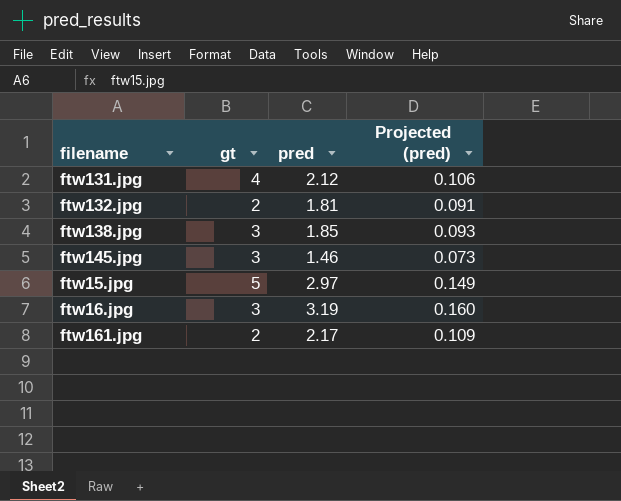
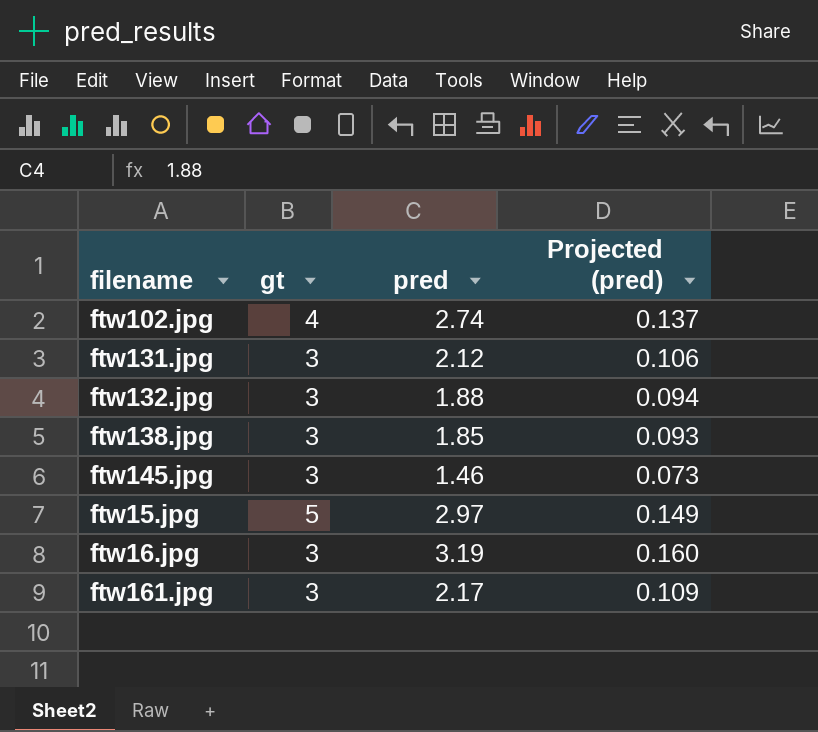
row ftw102.jpg: none -> 4 | 2.74 | 0.137
ftw131.jpg | gt: 4 -> 3
ftw132.jpg | gt: 2 -> 3
ftw132.jpg | pred: 1.81 -> 1.88
ftw132.jpg | Projected (pred): 0.091 -> 0.094
ftw161.jpg | gt: 2 -> 3

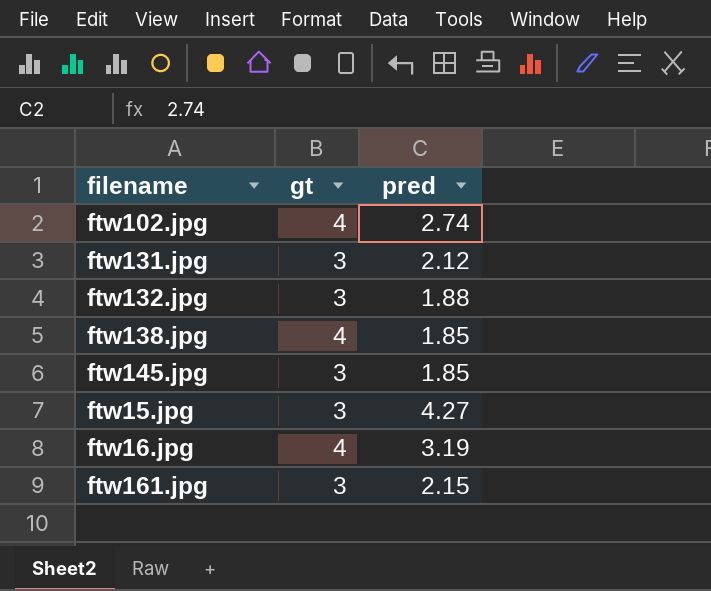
column Projected (pred) | formula: [pred] * 0.05 -> none
ftw138.jpg | gt: 3 -> 4
ftw145.jpg | pred: 1.46 -> 1.85
ftw15.jpg | gt: 5 -> 3
ftw15.jpg | pred: 2.97 -> 4.27
ftw16.jpg | gt: 3 -> 4
ftw161.jpg | pred: 2.17 -> 2.15

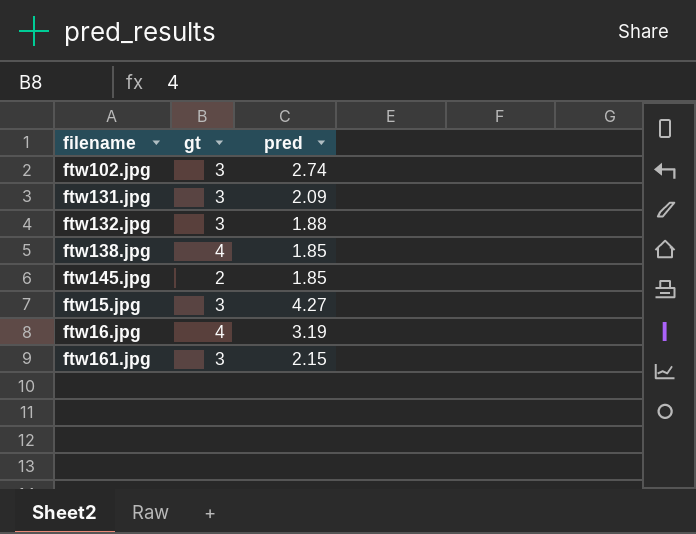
ftw102.jpg | gt: 4 -> 3
ftw131.jpg | pred: 2.12 -> 2.09
ftw145.jpg | gt: 3 -> 2

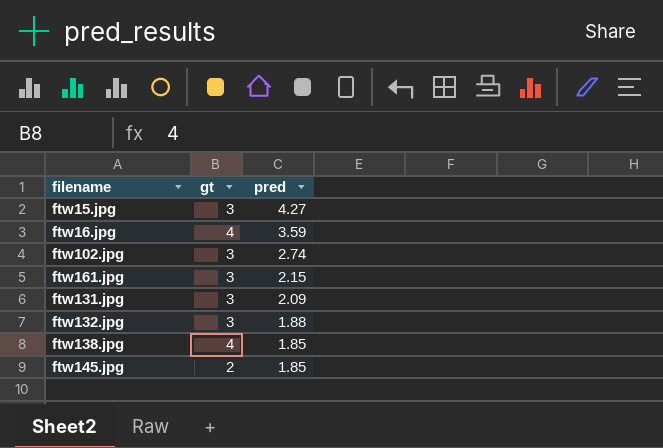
row order: none -> pred descending
ftw16.jpg | pred: 3.19 -> 3.59

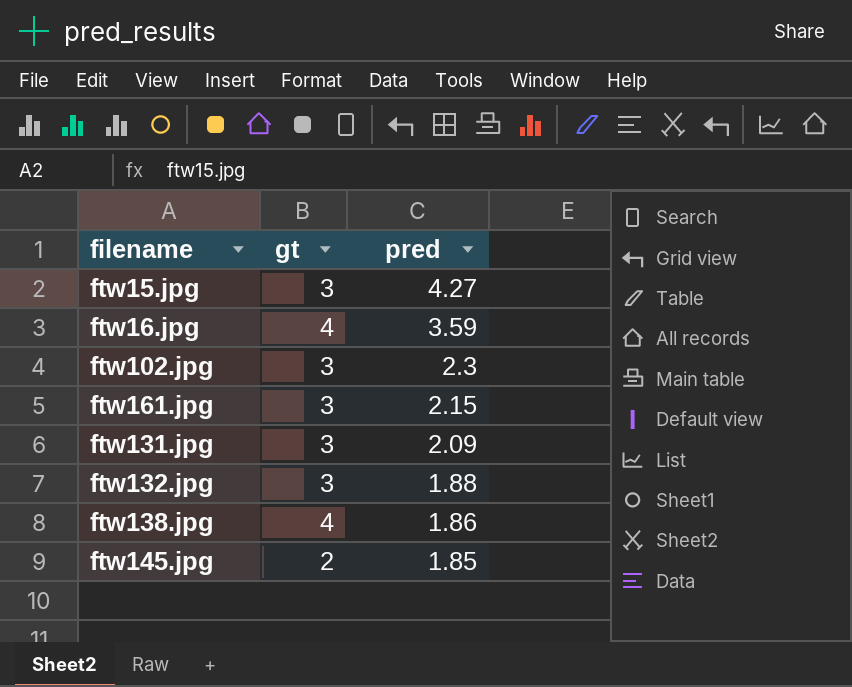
ftw102.jpg | pred: 2.74 -> 2.3
ftw138.jpg | pred: 1.85 -> 1.86

